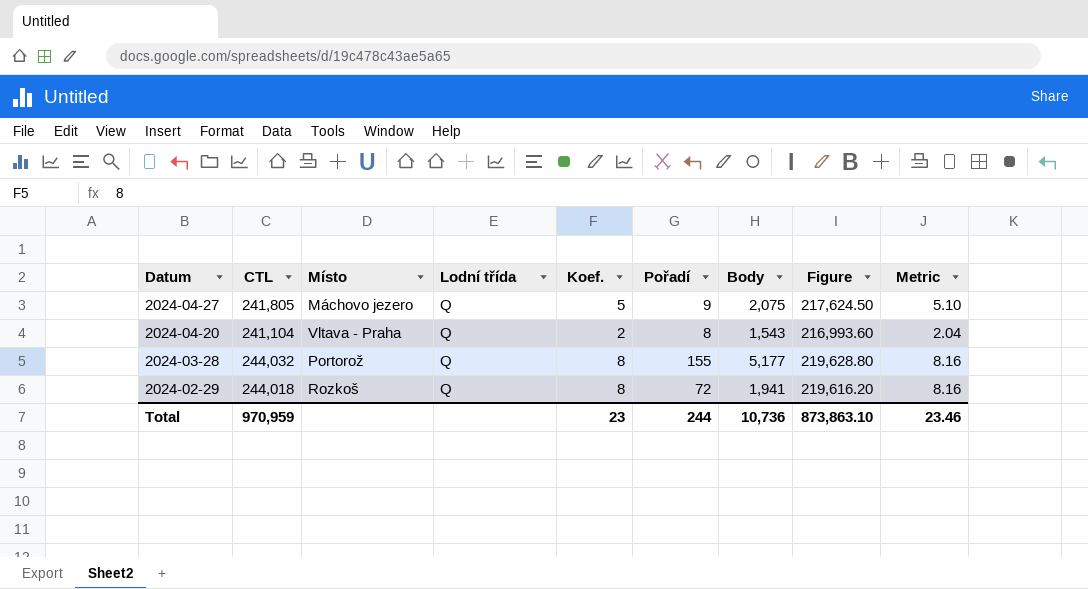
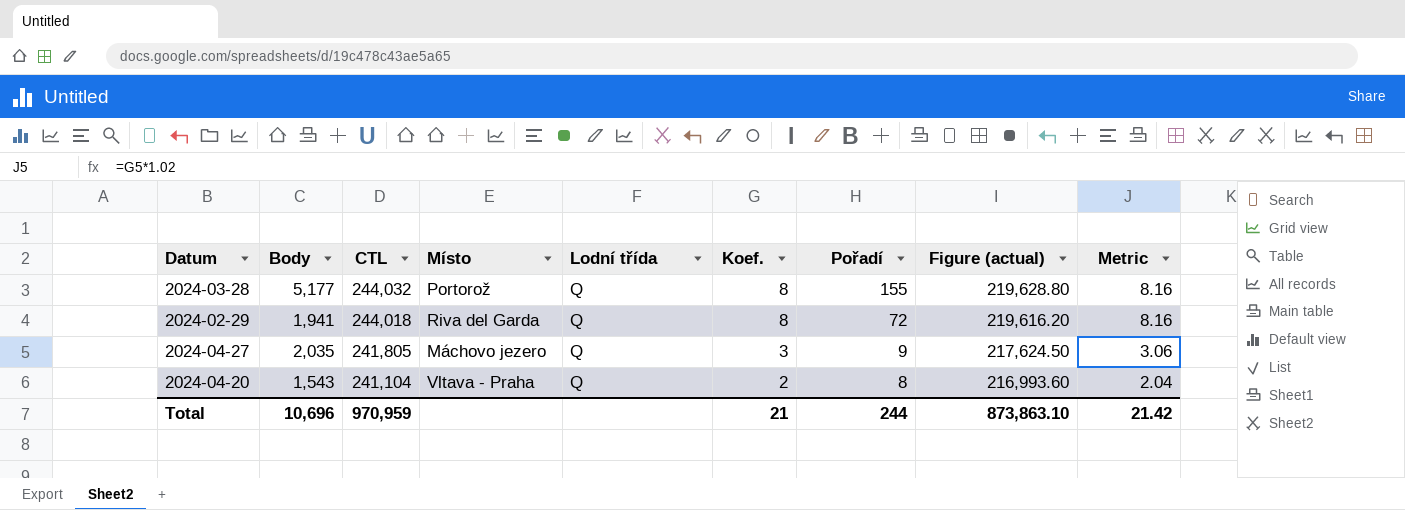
row order: Datum descending -> CTL descending
column Body | position: 7 -> 2
column name: Figure -> Figure (actual)
2024-02-29 | Místo: Rozkoš -> Riva del Garda
2024-04-27 | Body: 2,075 -> 2,035
2024-04-27 | Koef.: 5 -> 3
2024-04-27 | Metric: 5.10 -> 3.06
Total | Body: 10,736 -> 10,696
Total | Koef.: 23 -> 21
Total | Metric: 23.46 -> 21.42

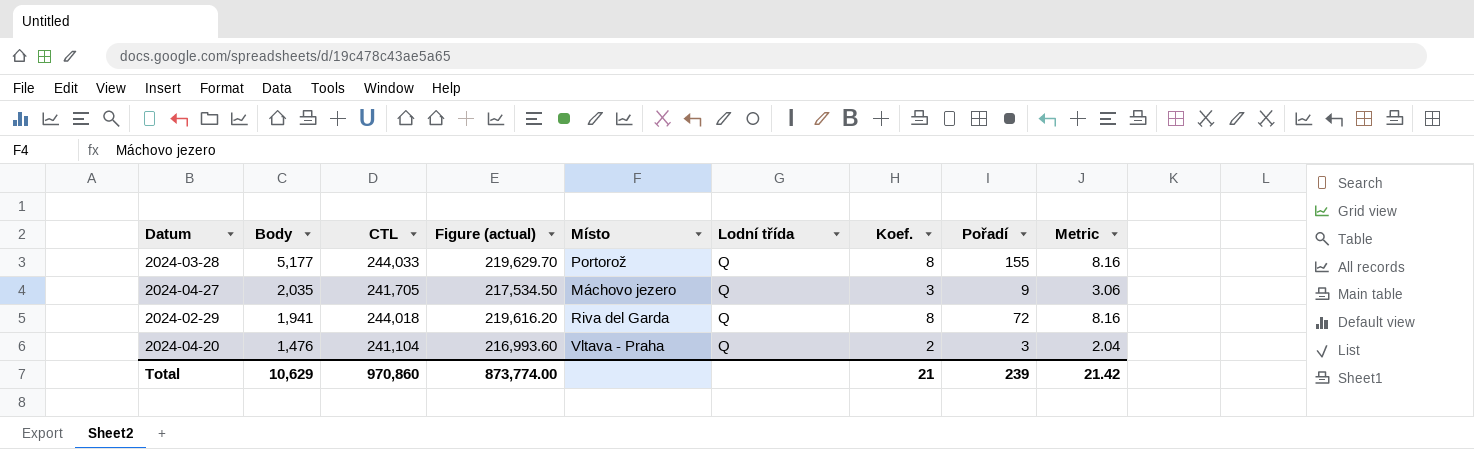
row order: CTL descending -> Body descending
column Figure (actual) | position: 8 -> 4
2024-03-28 | CTL: 244,032 -> 244,033
2024-03-28 | Figure (actual): 219,628.80 -> 219,629.70
2024-04-27 | CTL: 241,805 -> 241,705
2024-04-27 | Figure (actual): 217,624.50 -> 217,534.50
2024-04-20 | Body: 1,543 -> 1,476
2024-04-20 | Pořadí: 8 -> 3
Total | Body: 10,696 -> 10,629
Total | CTL: 970,959 -> 970,860
Total | Figure (actual): 873,863.10 -> 873,774.00
Total | Pořadí: 244 -> 239

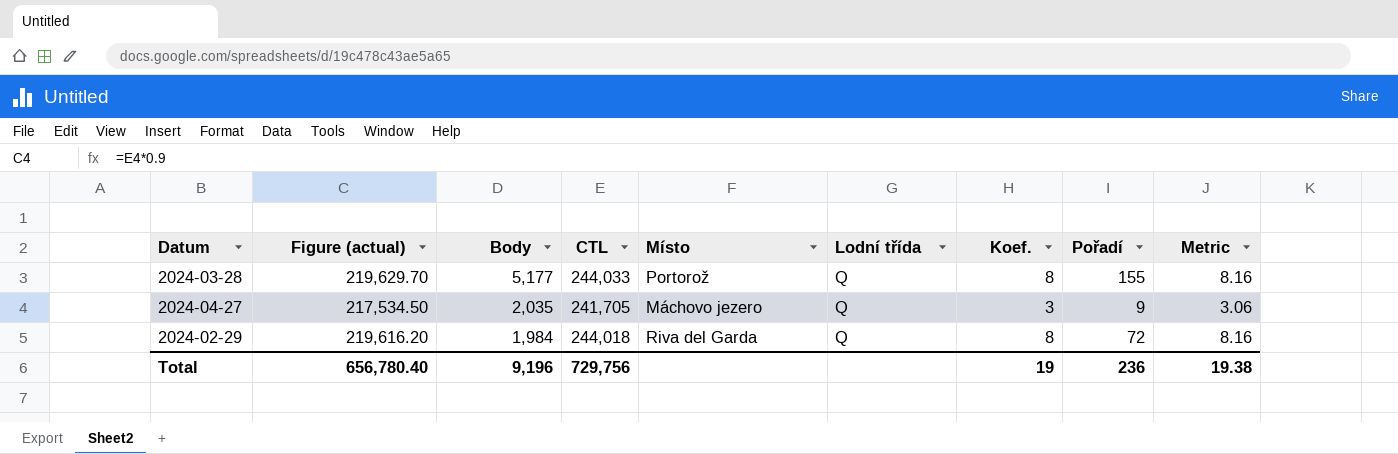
column Figure (actual) | position: 4 -> 2
row 2024-04-20: 1,476 | 241,104 | 216,993.60 | Vltava - Praha | Q | 2 | 3 | 2.04 -> none
2024-02-29 | Body: 1,941 -> 1,984
Total | Figure (actual): 873,774.00 -> 656,780.40
Total | Body: 10,629 -> 9,196
Total | CTL: 970,860 -> 729,756
Total | Koef.: 21 -> 19
Total | Pořadí: 239 -> 236
Total | Metric: 21.42 -> 19.38

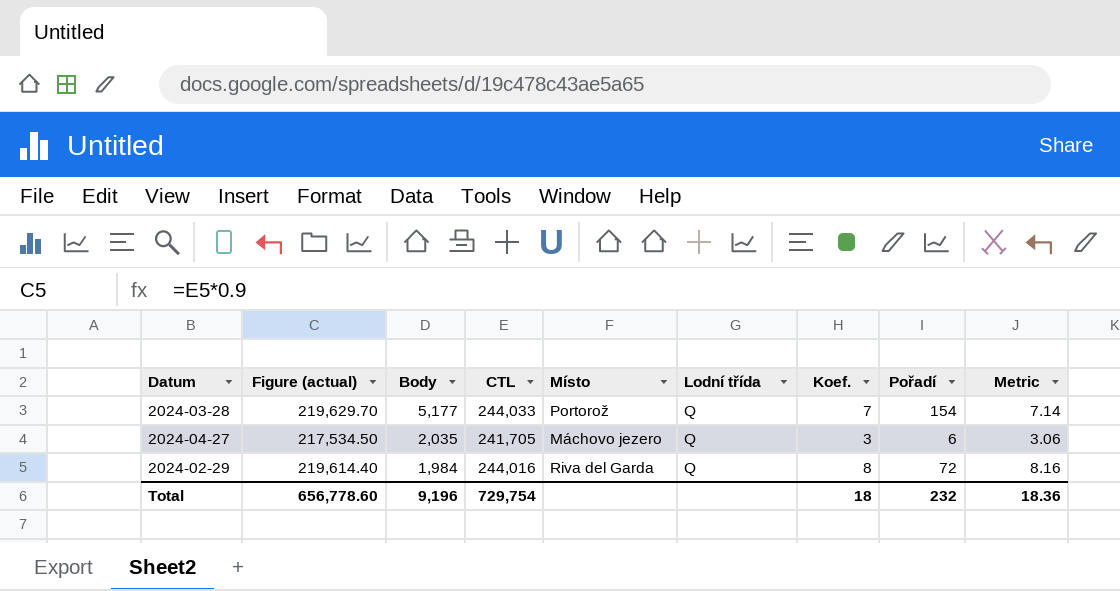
2024-03-28 | Koef.: 8 -> 7
2024-03-28 | Pořadí: 155 -> 154
2024-03-28 | Metric: 8.16 -> 7.14
2024-04-27 | Pořadí: 9 -> 6
2024-02-29 | Figure (actual): 219,616.20 -> 219,614.40
2024-02-29 | CTL: 244,018 -> 244,016
Total | Figure (actual): 656,780.40 -> 656,778.60
Total | CTL: 729,756 -> 729,754
Total | Koef.: 19 -> 18
Total | Pořadí: 236 -> 232
Total | Metric: 19.38 -> 18.36

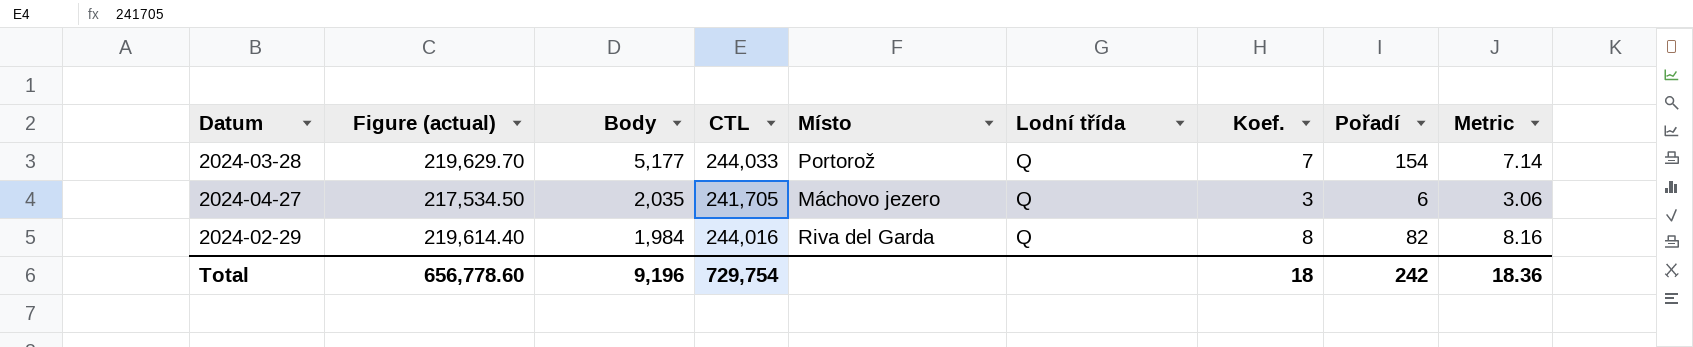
2024-02-29 | Pořadí: 72 -> 82
Total | Pořadí: 232 -> 242

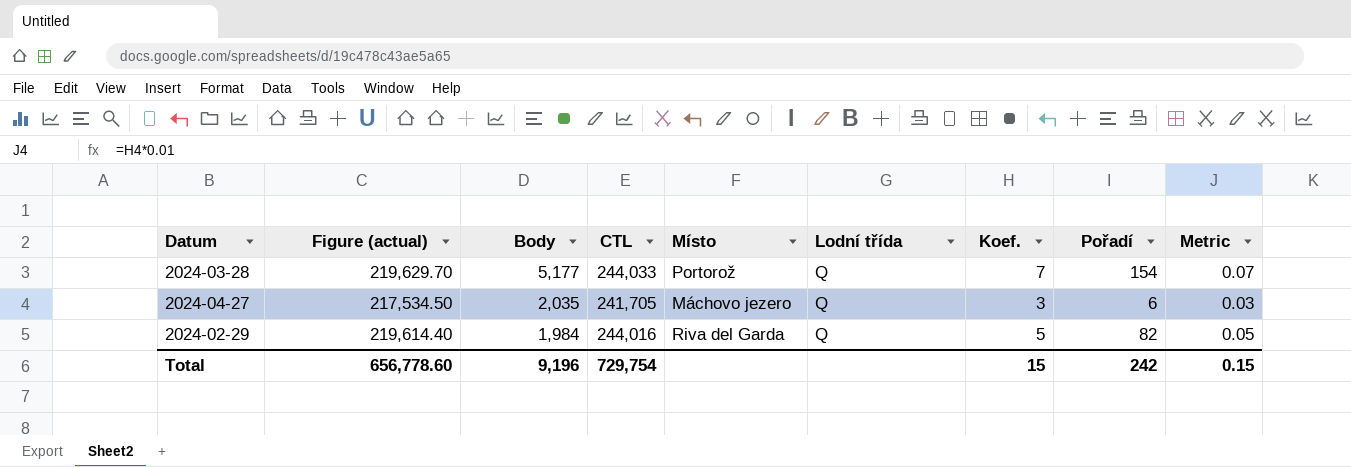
column Metric | formula: [Koef.] * 1.02 -> [Koef.] * 0.01
2024-02-29 | Koef.: 8 -> 5
Total | Koef.: 18 -> 15
Total | Metric: 18.36 -> 0.15

